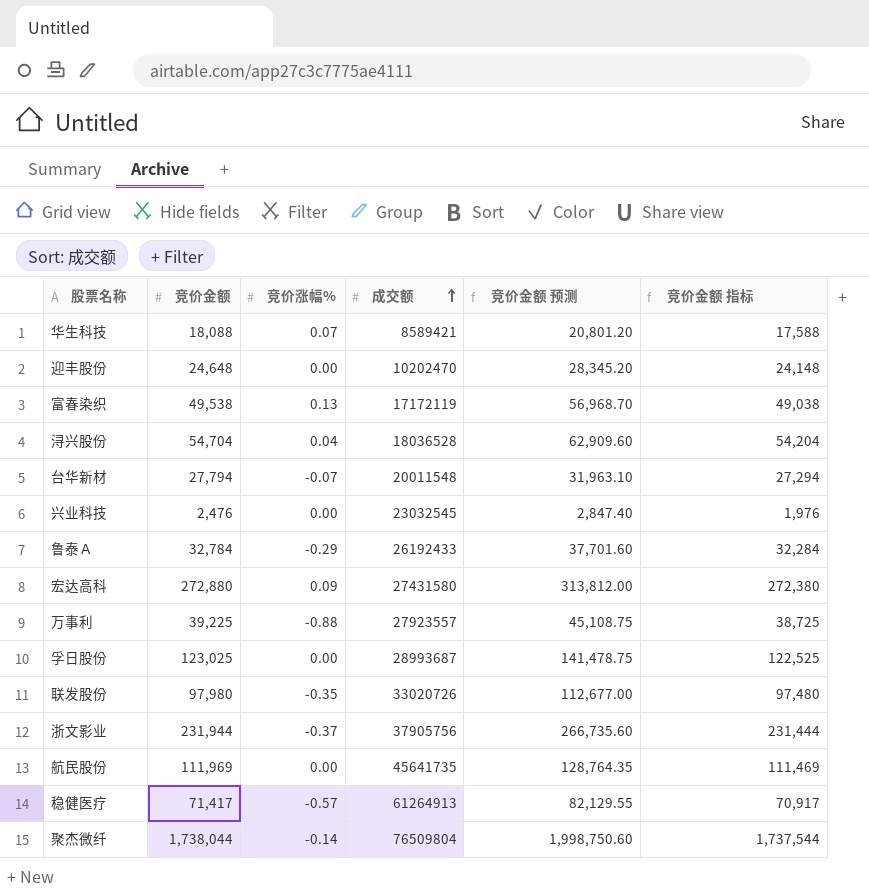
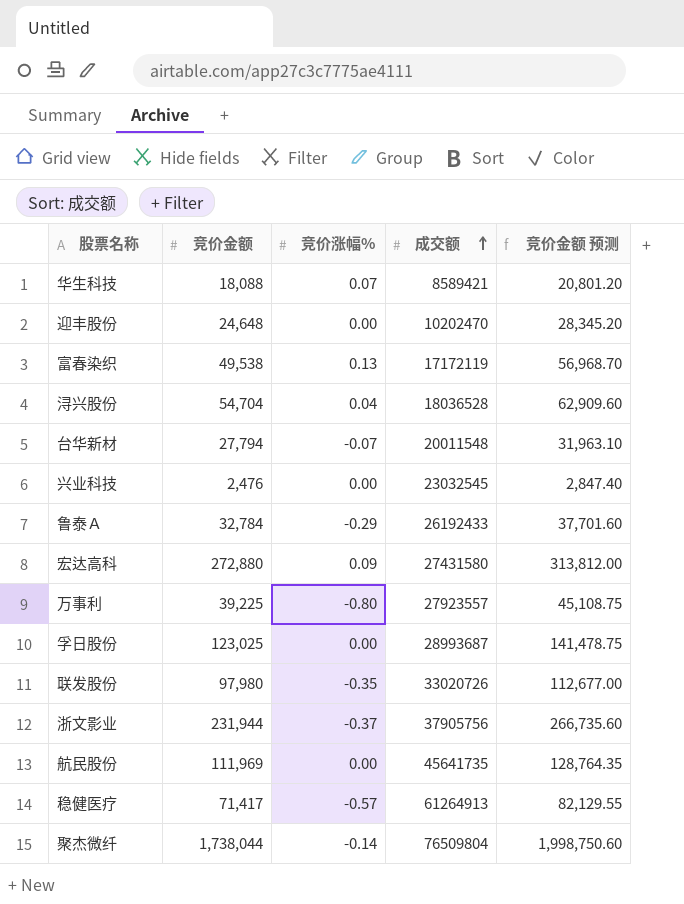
column 竞价金额 指标 | formula: [竞价金额] - 500 -> none
万事利 | 竞价涨幅%: -0.88 -> -0.80

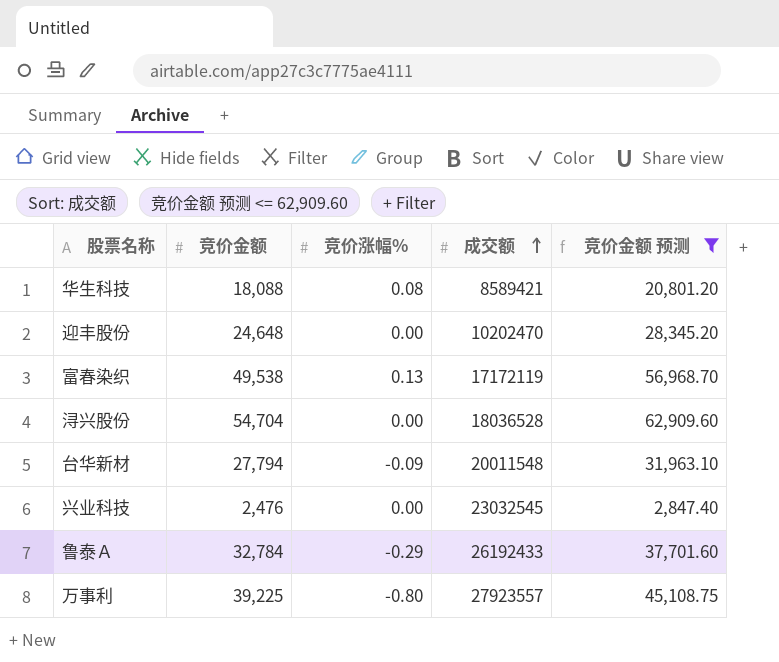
filter: none -> 竞价金额 预测 <= 62,909.60
华生科技 | 竞价涨幅%: 0.07 -> 0.08
浔兴股份 | 竞价涨幅%: 0.04 -> 0.00
台华新材 | 竞价涨幅%: -0.07 -> -0.09

